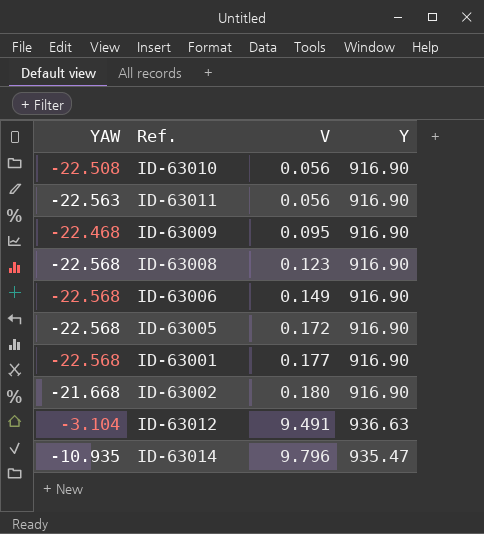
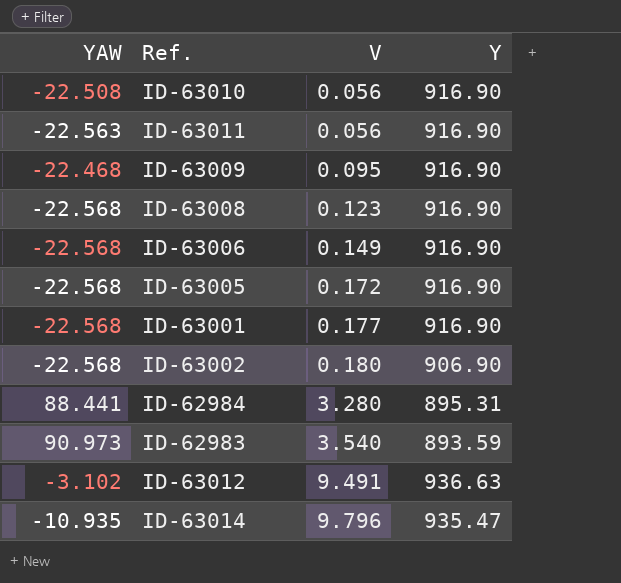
ID-63002 | YAW: -21.668 -> -22.568
ID-63002 | Y: 916.90 -> 906.90
row ID-62984: none -> 88.441 | 3.280 | 895.31
row ID-62983: none -> 90.973 | 3.540 | 893.59
ID-63012 | YAW: -3.104 -> -3.102

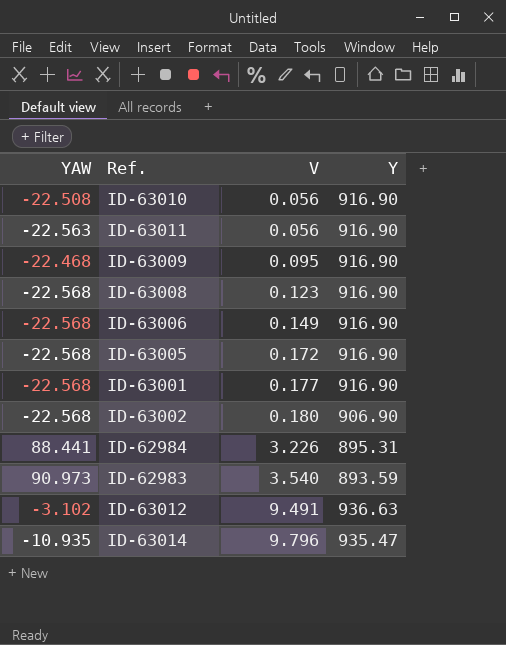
ID-62984 | V: 3.280 -> 3.226

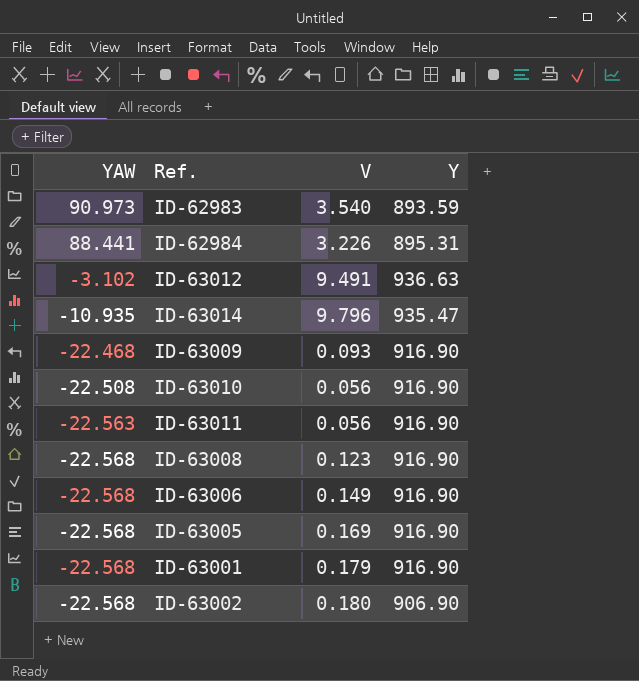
row order: V ascending -> YAW descending
ID-63009 | V: 0.095 -> 0.093
ID-63005 | V: 0.172 -> 0.169
ID-63001 | V: 0.177 -> 0.179

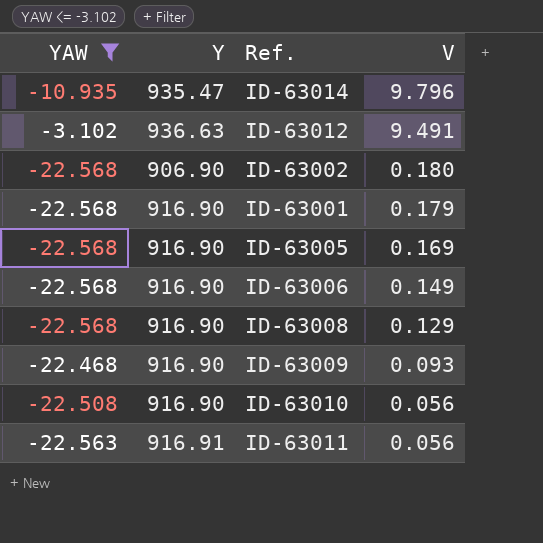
filter: none -> YAW <= -3.102
row order: YAW descending -> V descending
column Y | position: 4 -> 2
ID-63008 | V: 0.123 -> 0.129
ID-63011 | Y: 916.90 -> 916.91

